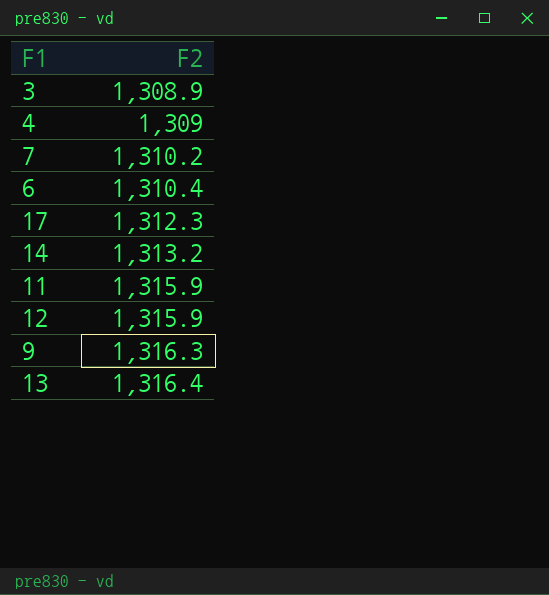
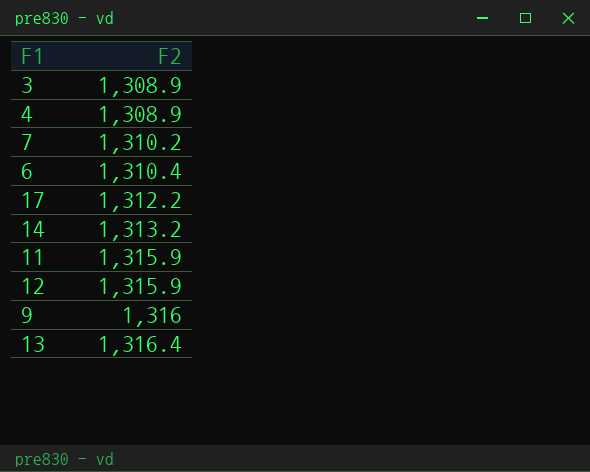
4 | F2: 1,309 -> 1,308.9
17 | F2: 1,312.3 -> 1,312.2
9 | F2: 1,316.3 -> 1,316

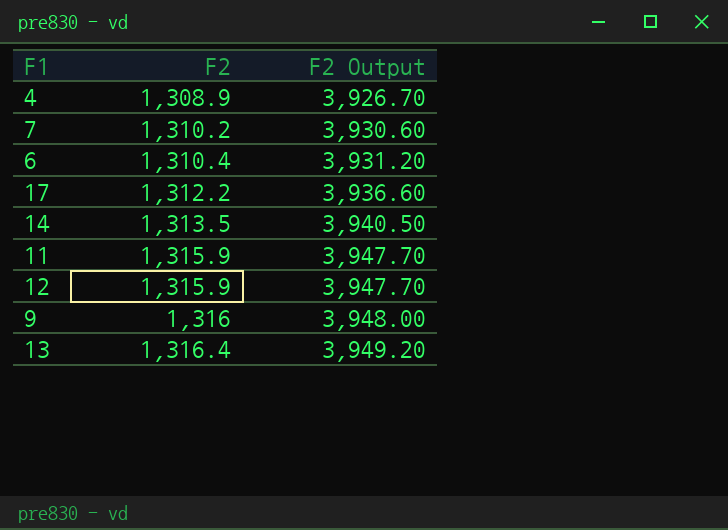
column F2 Output | formula: none -> [F2] * 3
row 3: 1,308.9 -> none
14 | F2: 1,313.2 -> 1,313.5

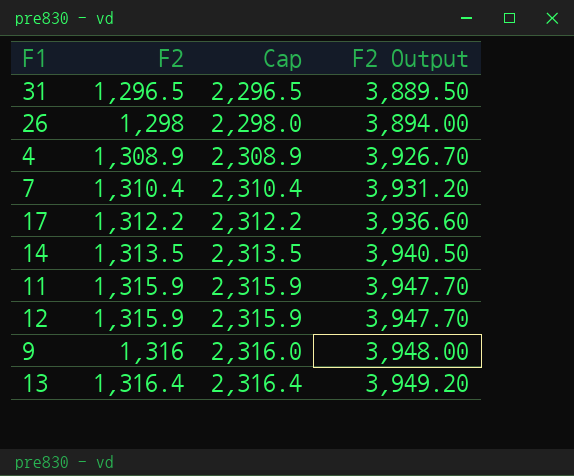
column Cap | formula: none -> [F2] + 1000
row 6: 1,310.4 | 3,931.20 -> none
row 31: none -> 1,296.5 | 2,296.5 | 3,889.50
row 26: none -> 1,298 | 2,298.0 | 3,894.00
7 | F2: 1,310.2 -> 1,310.4
7 | F2 Output: 3,930.60 -> 3,931.20

